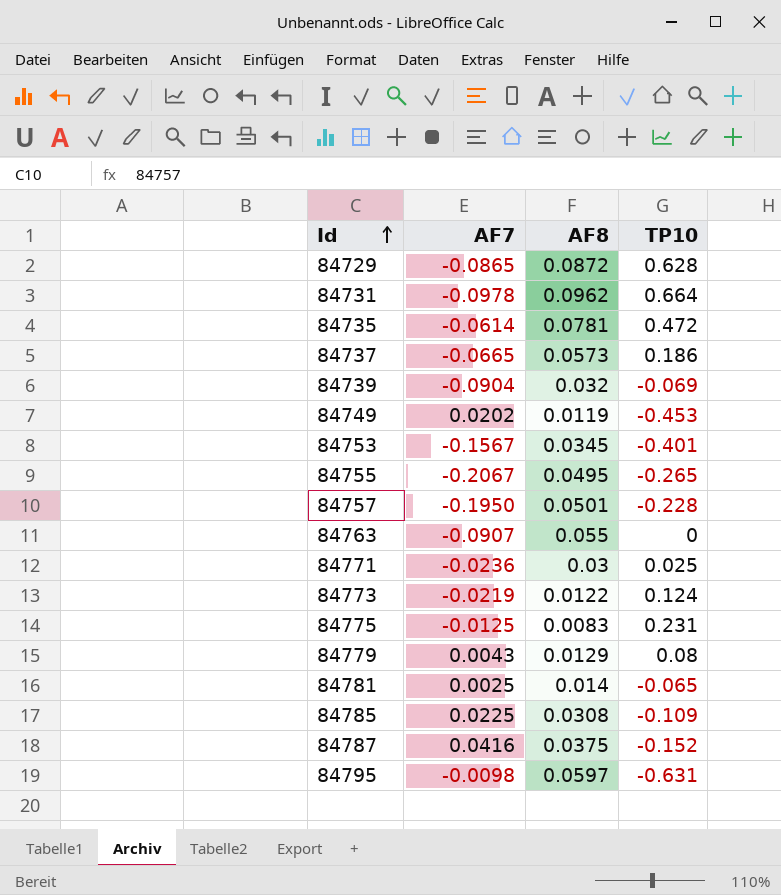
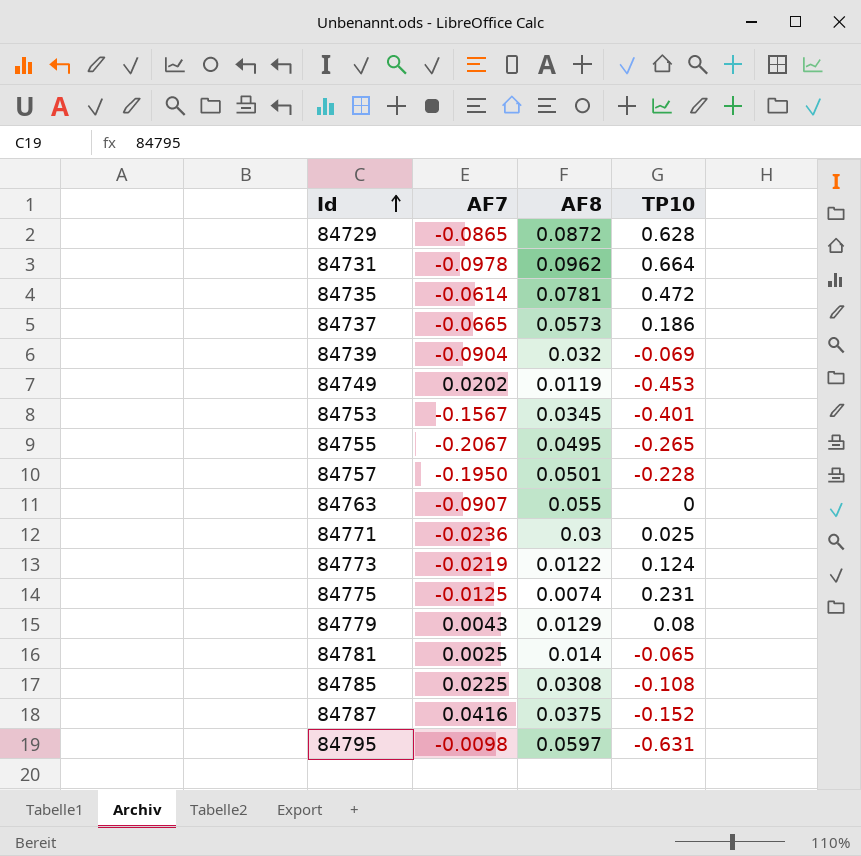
84775 | AF8: 0.0083 -> 0.0074
84785 | TP10: -0.109 -> -0.108

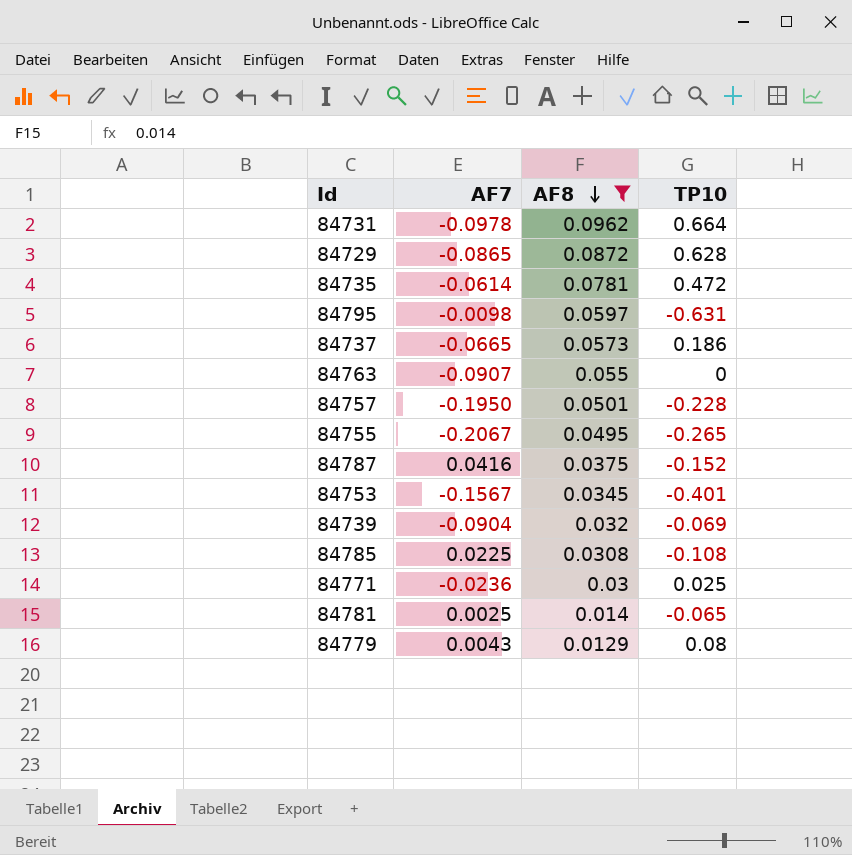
filter: none -> AF8 >= 0.0129
row order: Id ascending -> AF8 descending

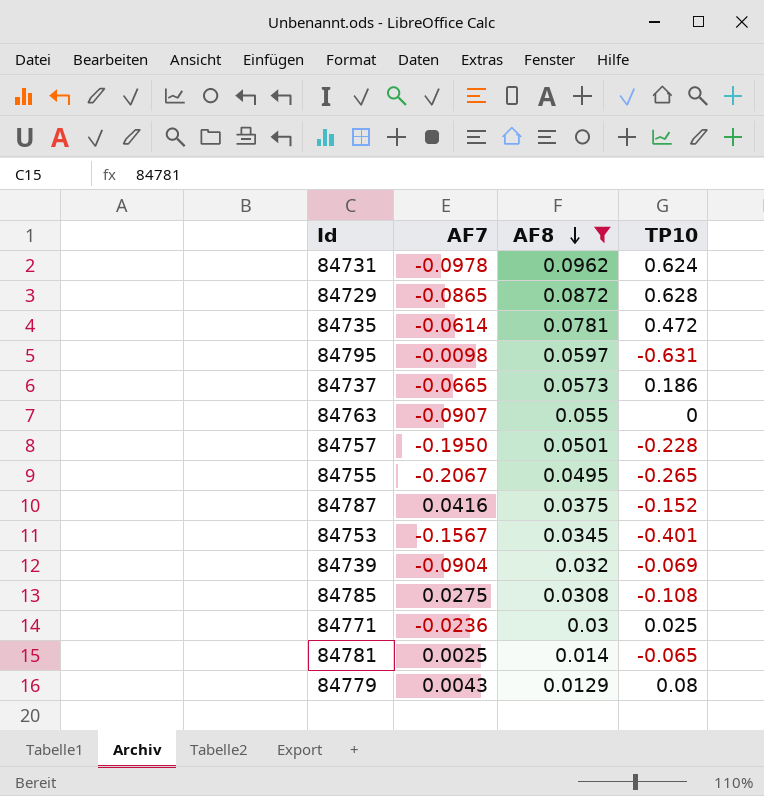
84731 | TP10: 0.664 -> 0.624
84785 | AF7: 0.0225 -> 0.0275

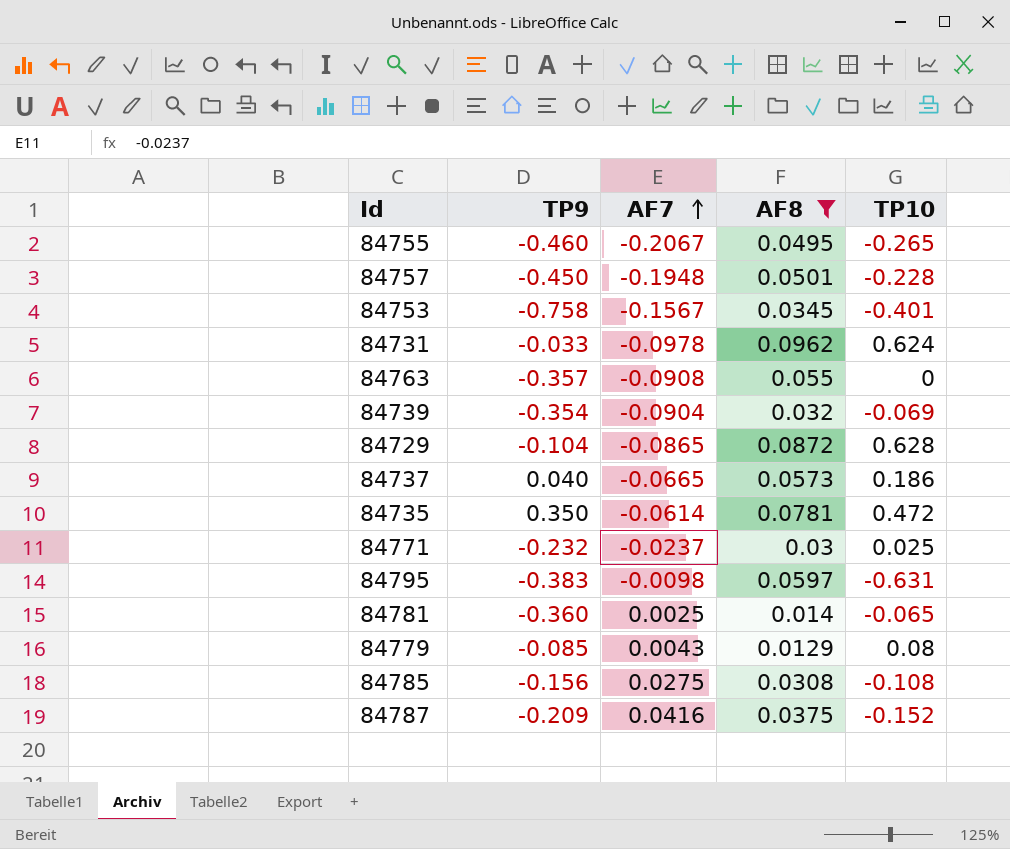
row order: AF8 descending -> AF7 ascending
column TP9 | position: none -> 2
84757 | AF7: -0.1950 -> -0.1948
84763 | AF7: -0.0907 -> -0.0908
84771 | AF7: -0.0236 -> -0.0237

